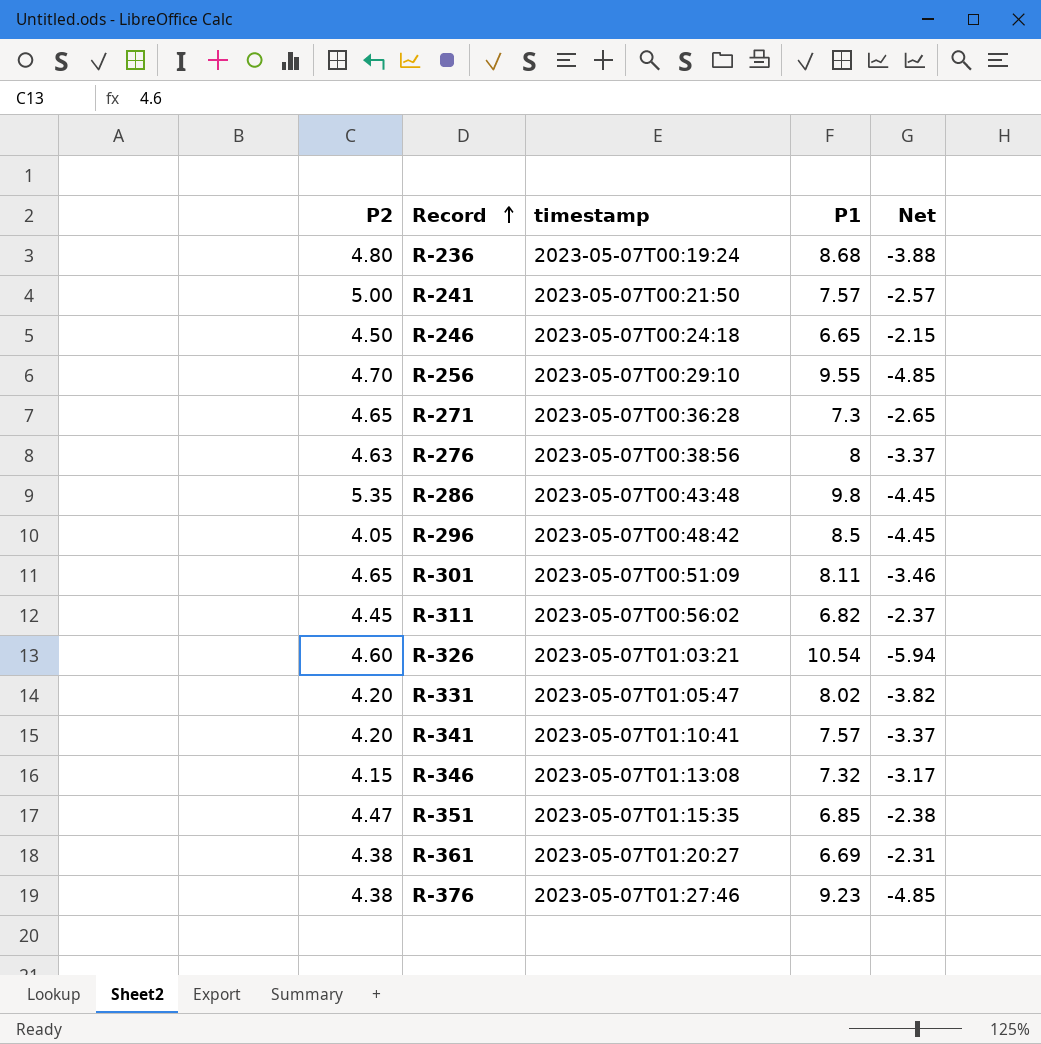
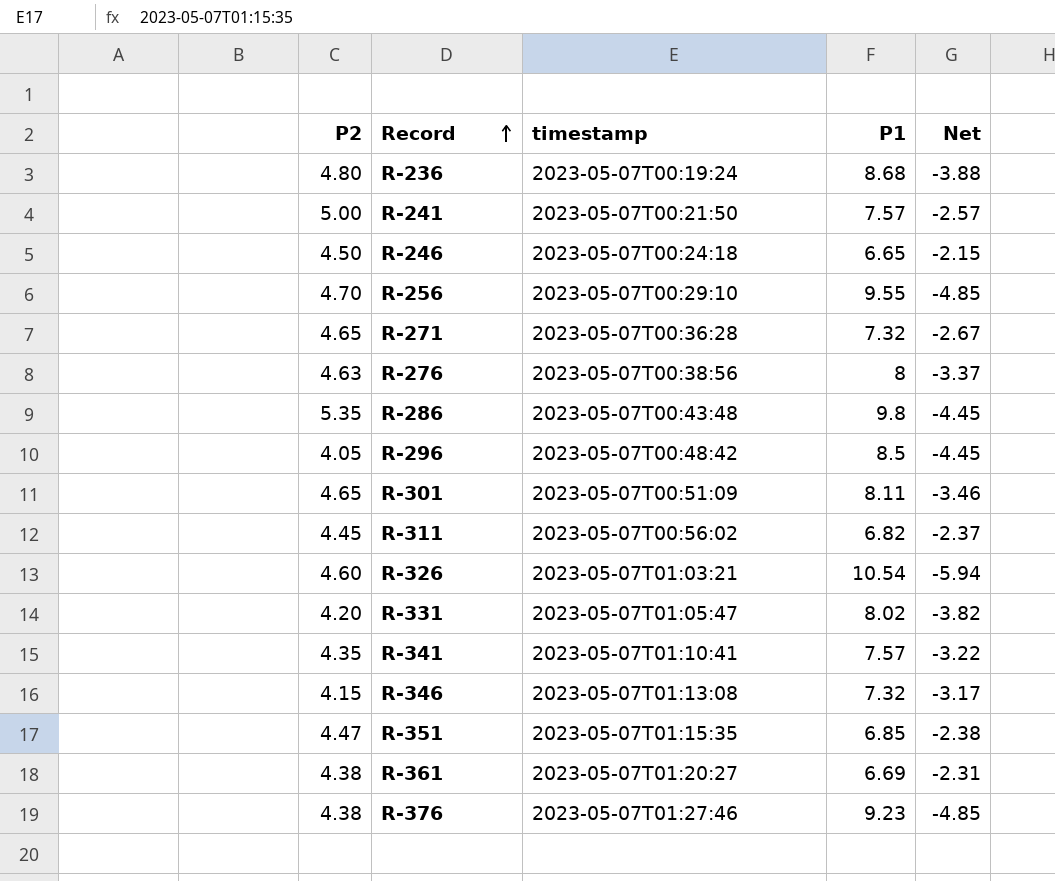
R-271 | P1: 7.3 -> 7.32
R-271 | Net: -2.65 -> -2.67
R-341 | P2: 4.20 -> 4.35
R-341 | Net: -3.37 -> -3.22

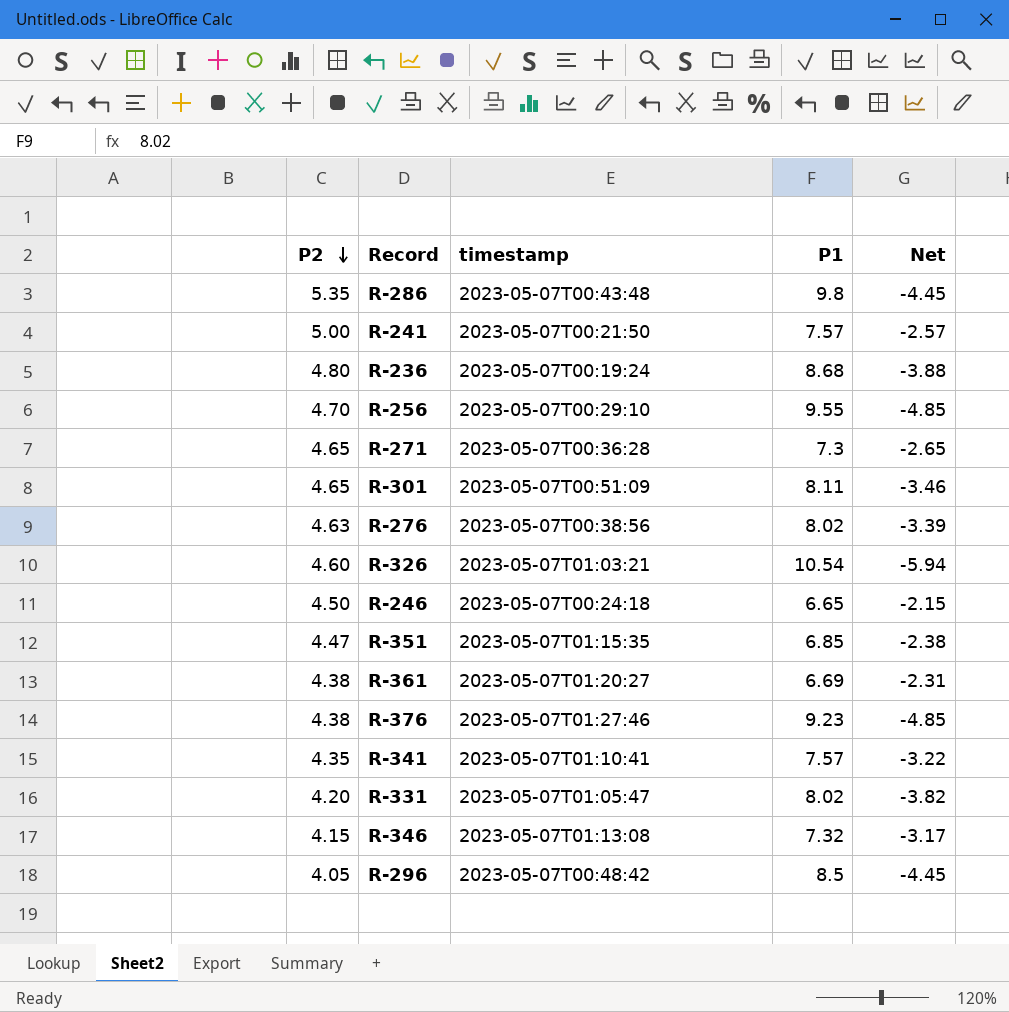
row order: Record ascending -> P2 descending
row R-311: 4.45 | 2023-05-07T00:56:02 | 6.82 | -2.37 -> none
R-271 | P1: 7.32 -> 7.3
R-271 | Net: -2.67 -> -2.65
R-276 | P1: 8 -> 8.02
R-276 | Net: -3.37 -> -3.39

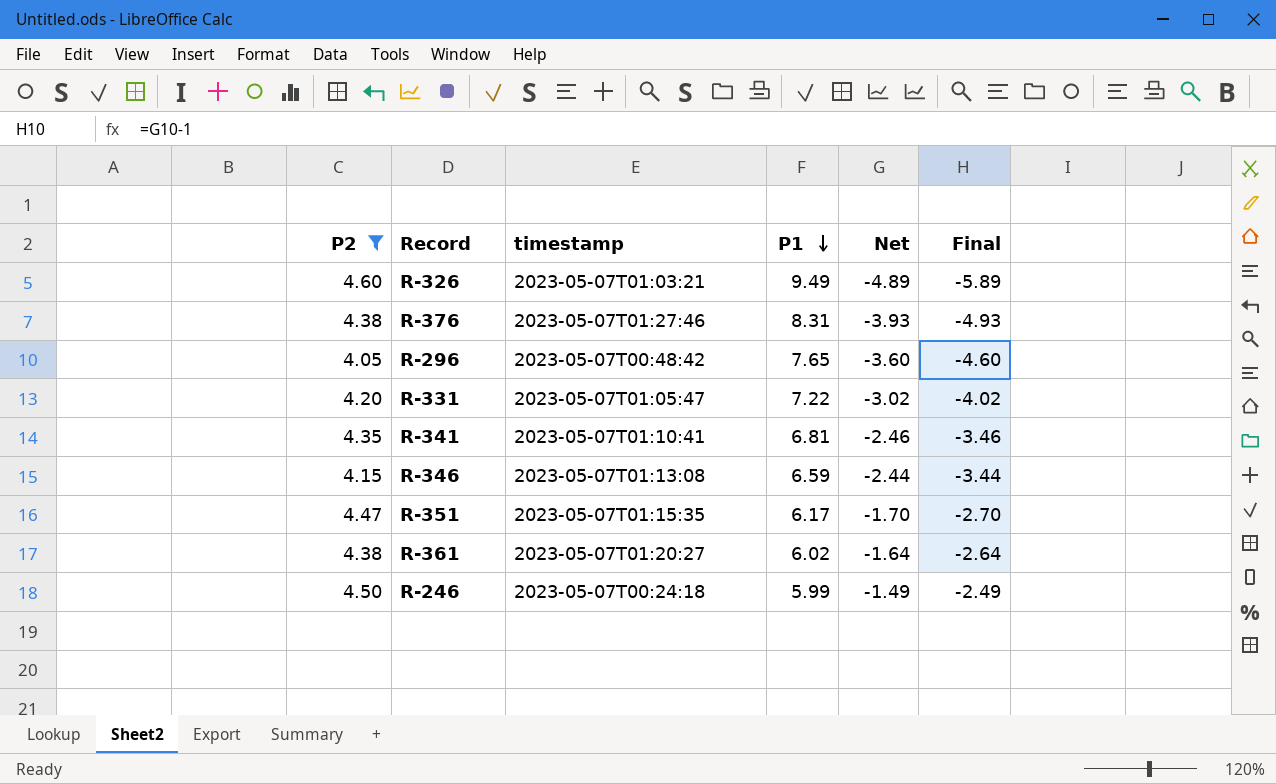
filter: none -> P2 <= 4.60
row order: P2 descending -> P1 descending
column Final | formula: none -> [Net] - 1
R-326 | P1: 10.54 -> 9.49
R-326 | Net: -5.94 -> -4.89
R-376 | P1: 9.23 -> 8.31
R-376 | Net: -4.85 -> -3.93
R-296 | P1: 8.5 -> 7.65
R-296 | Net: -4.45 -> -3.60
R-331 | P1: 8.02 -> 7.22
R-331 | Net: -3.82 -> -3.02
R-341 | P1: 7.57 -> 6.81
R-341 | Net: -3.22 -> -2.46
R-346 | P1: 7.32 -> 6.59
R-346 | Net: -3.17 -> -2.44
R-351 | P1: 6.85 -> 6.17
R-351 | Net: -2.38 -> -1.70
R-361 | P1: 6.69 -> 6.02
R-361 | Net: -2.31 -> -1.64
R-246 | P1: 6.65 -> 5.99
R-246 | Net: -2.15 -> -1.49

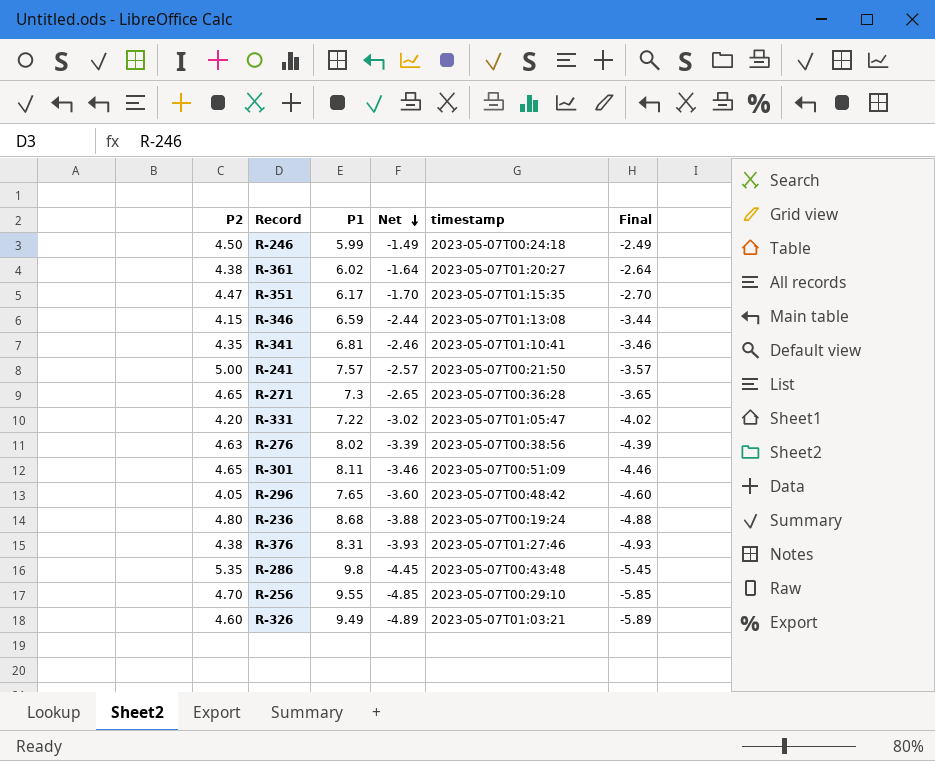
filter: P2 <= 4.60 -> none
row order: P1 descending -> Net descending
column timestamp | position: 3 -> 5

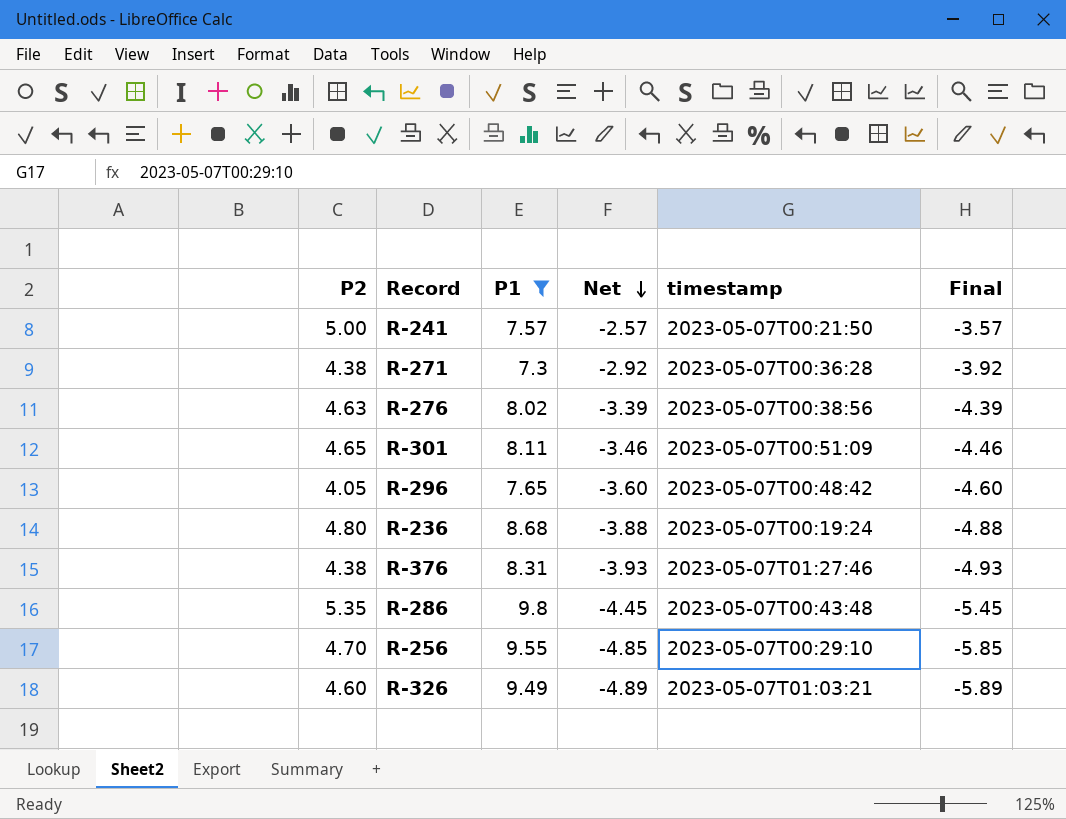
filter: none -> P1 >= 7.3
R-271 | P2: 4.65 -> 4.38
R-271 | Net: -2.65 -> -2.92
R-271 | Final: -3.65 -> -3.92

